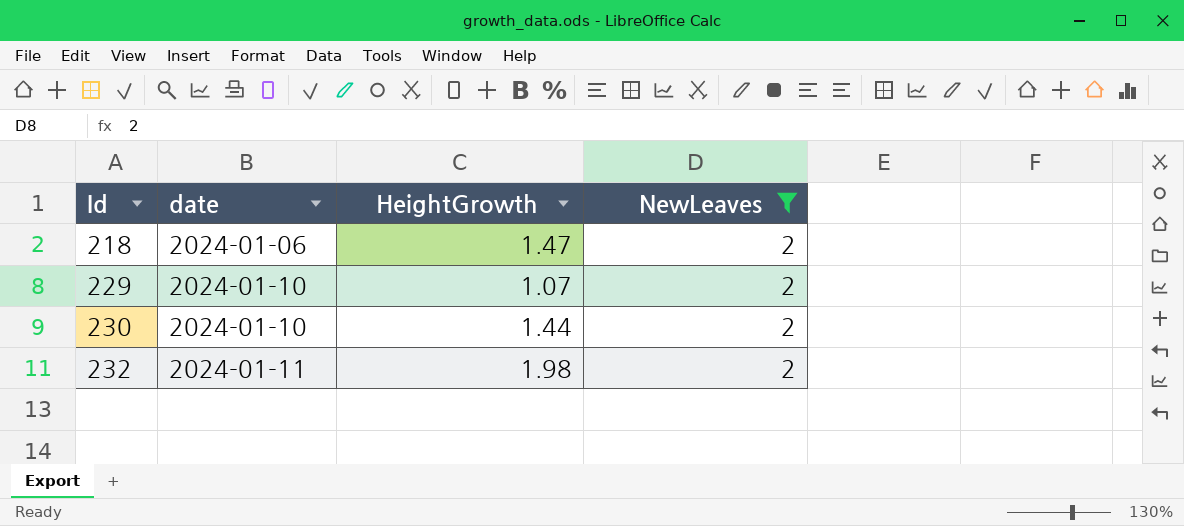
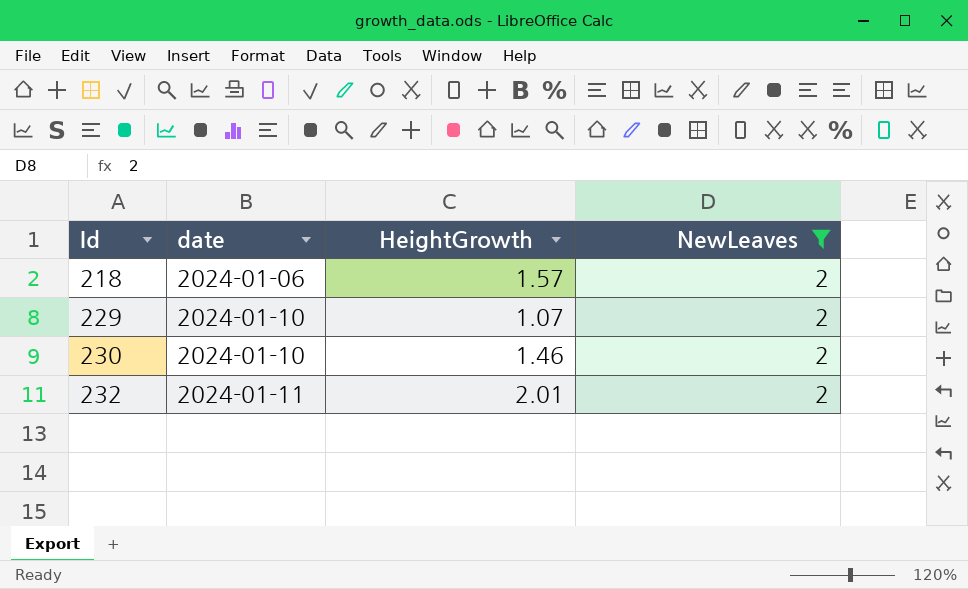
218 | HeightGrowth: 1.47 -> 1.57
230 | HeightGrowth: 1.44 -> 1.46
232 | HeightGrowth: 1.98 -> 2.01

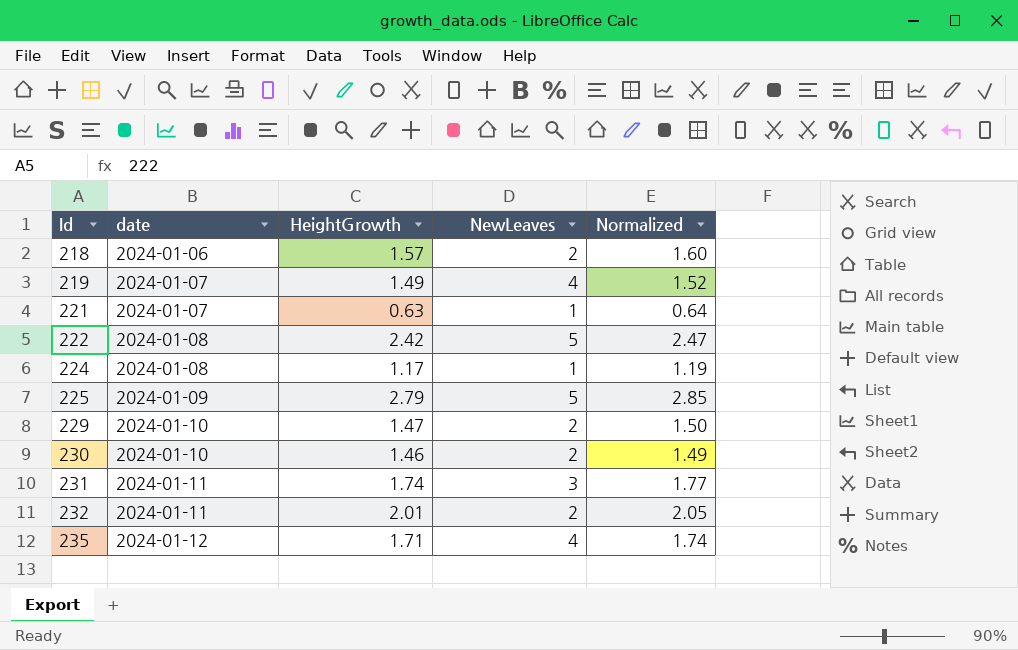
filter: NewLeaves = 2 -> none
column Normalized | formula: none -> [HeightGrowth] * 1.02
229 | HeightGrowth: 1.07 -> 1.47

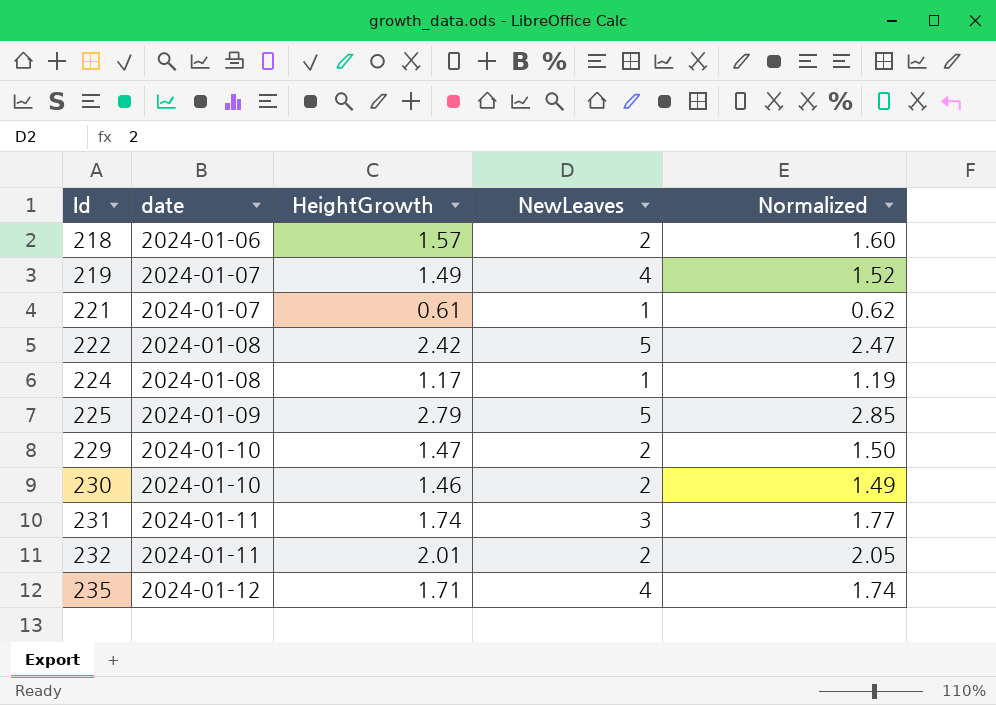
221 | HeightGrowth: 0.63 -> 0.61
221 | Normalized: 0.64 -> 0.62

